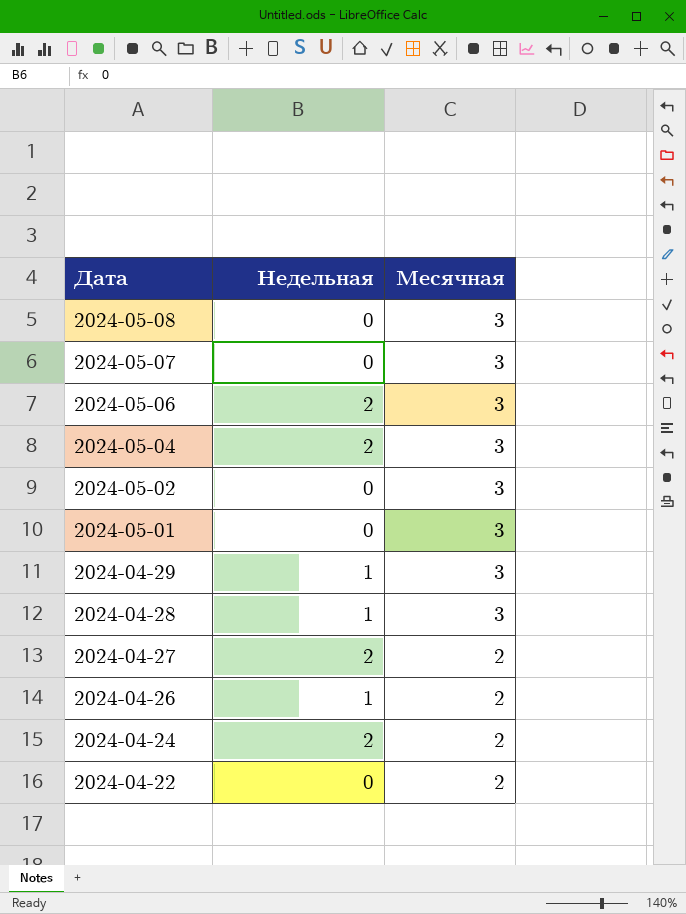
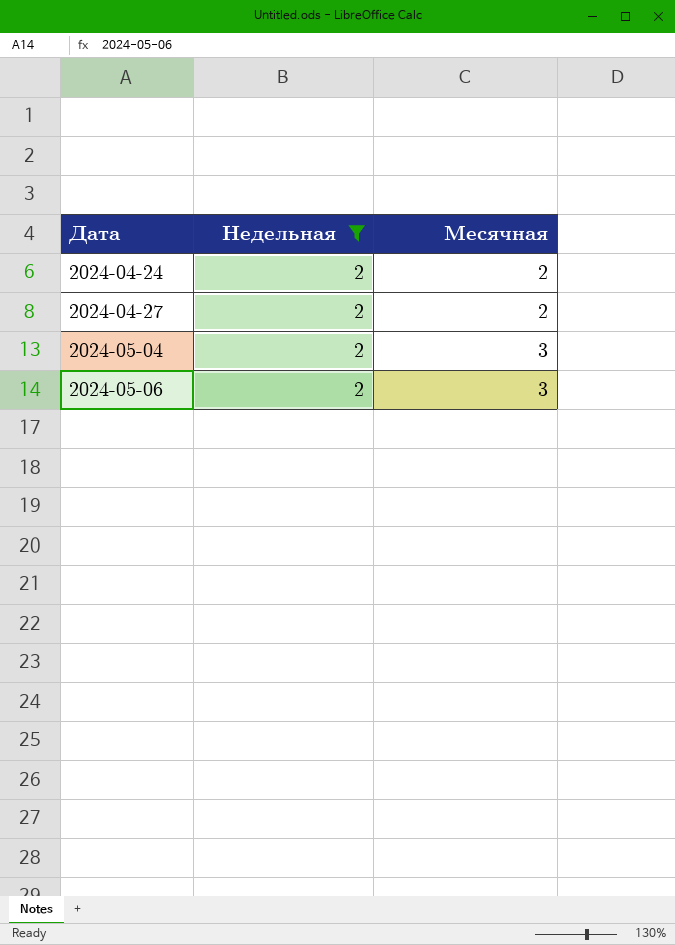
filter: none -> Недельная = 2
row order: Дата descending -> Дата ascending

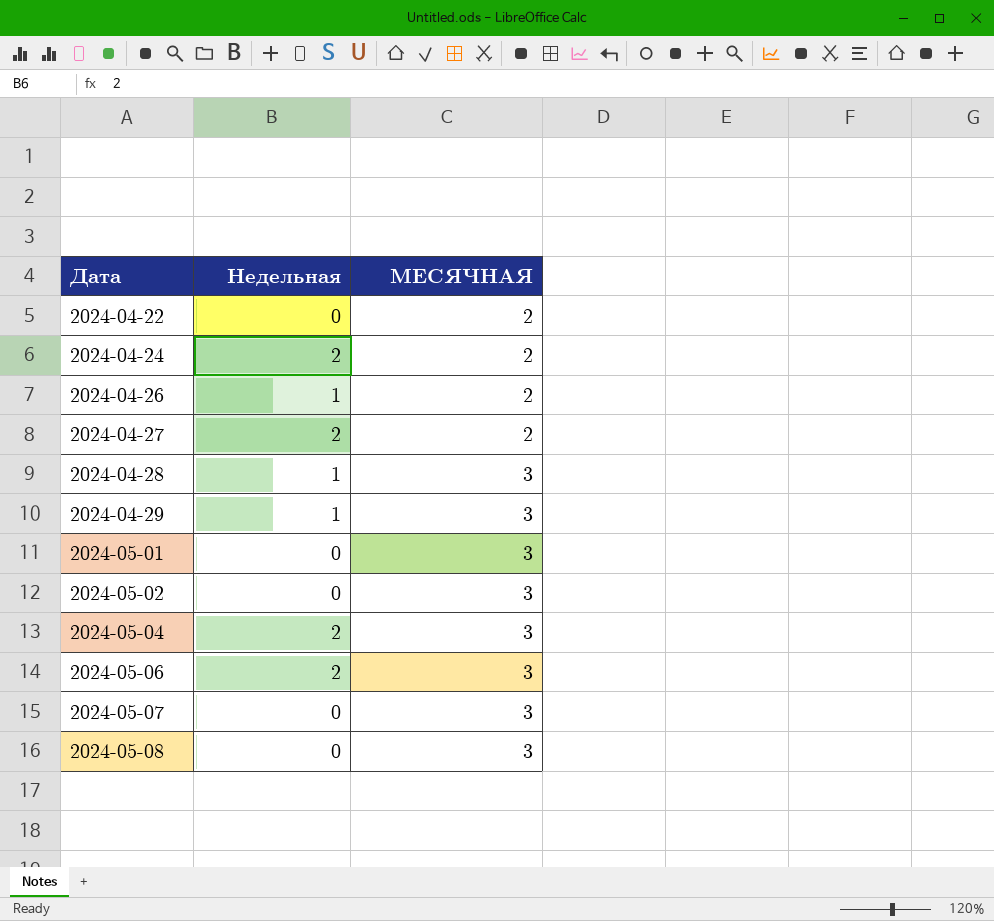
filter: Недельная = 2 -> none
column name: Месячная -> МЕСЯЧНАЯ

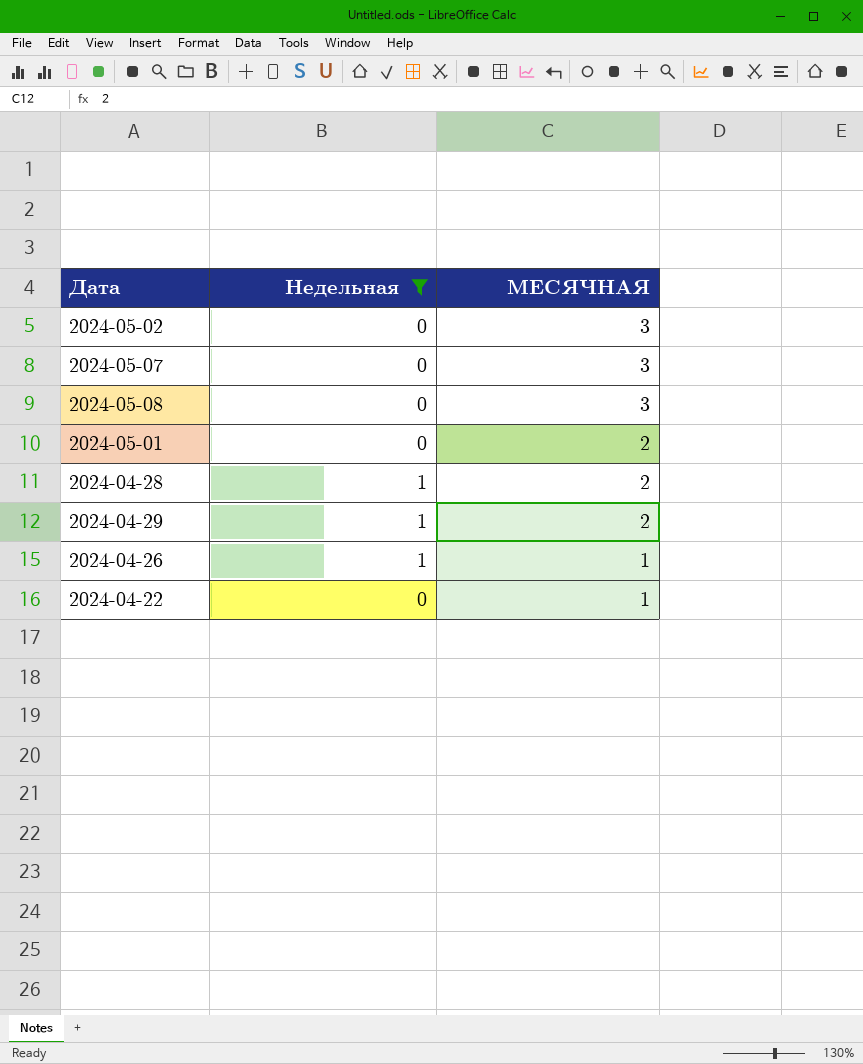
filter: none -> Недельная != 2
row order: Дата ascending -> МЕСЯЧНАЯ descending
2024-05-01 | МЕСЯЧНАЯ: 3 -> 2
2024-04-28 | МЕСЯЧНАЯ: 3 -> 2
2024-04-29 | МЕСЯЧНАЯ: 3 -> 2
2024-04-26 | МЕСЯЧНАЯ: 2 -> 1
2024-04-22 | МЕСЯЧНАЯ: 2 -> 1

